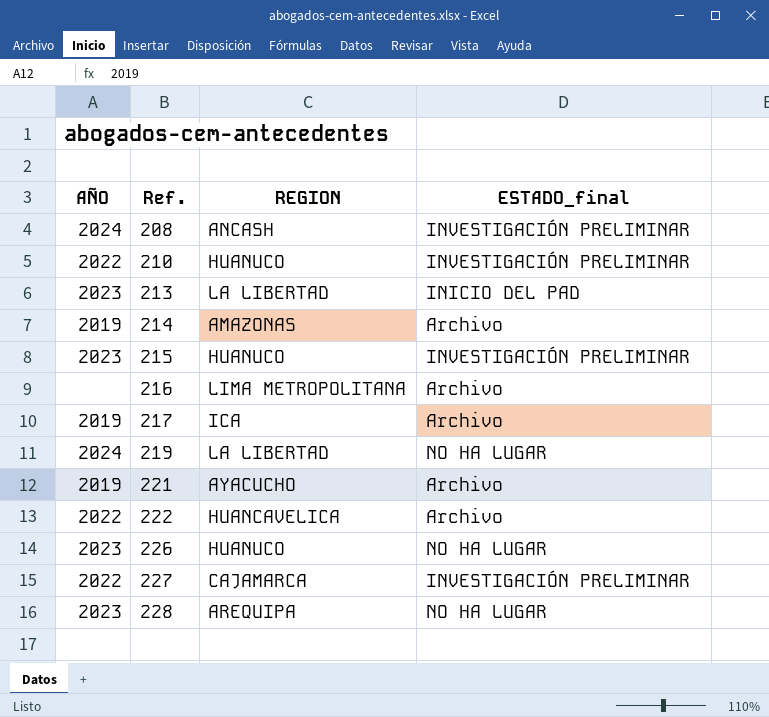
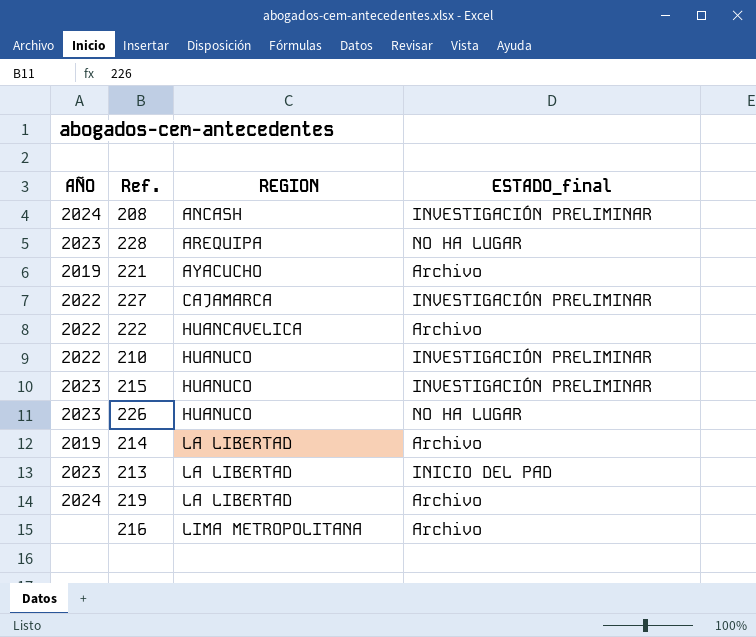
row order: Ref. ascending -> REGION ascending
row 217: 2019 | ICA | Archivo -> none
214 | REGION: AMAZONAS -> LA LIBERTAD
219 | ESTADO_final: NO HA LUGAR -> Archivo

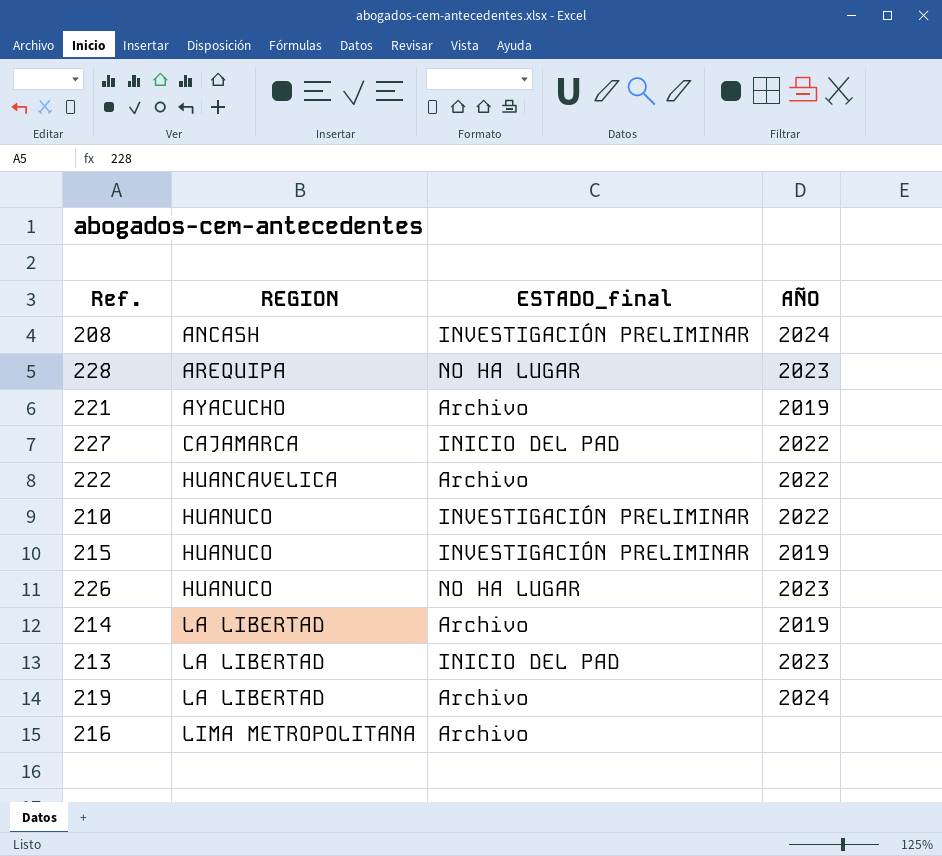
column AÑO | position: 1 -> 4
227 | ESTADO_final: INVESTIGACIÓN PRELIMINAR -> INICIO DEL PAD
215 | AÑO: 2023 -> 2019

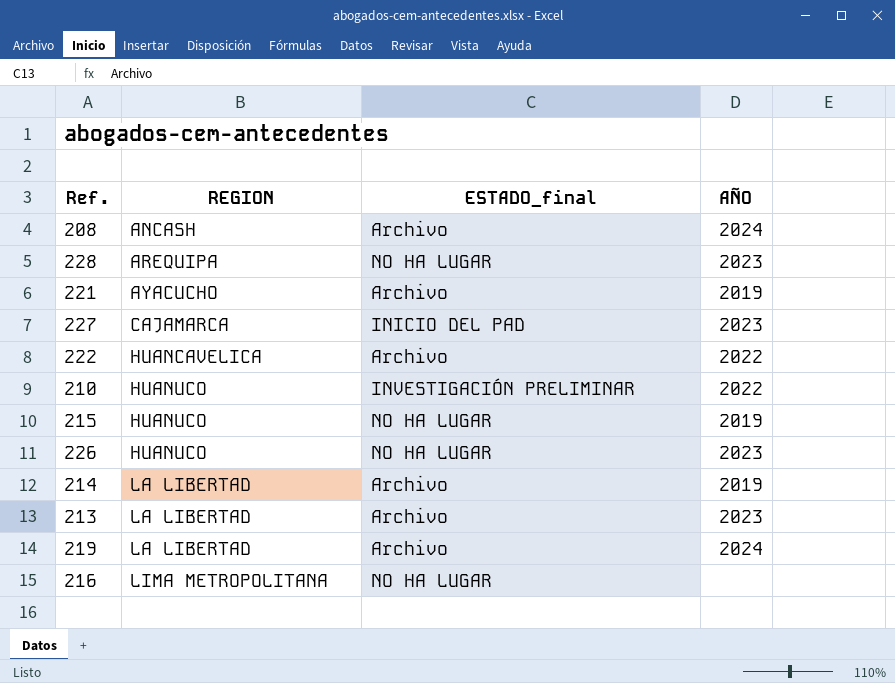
208 | ESTADO_final: INVESTIGACIÓN PRELIMINAR -> Archivo
227 | AÑO: 2022 -> 2023
215 | ESTADO_final: INVESTIGACIÓN PRELIMINAR -> NO HA LUGAR
213 | ESTADO_final: INICIO DEL PAD -> Archivo
216 | ESTADO_final: Archivo -> NO HA LUGAR

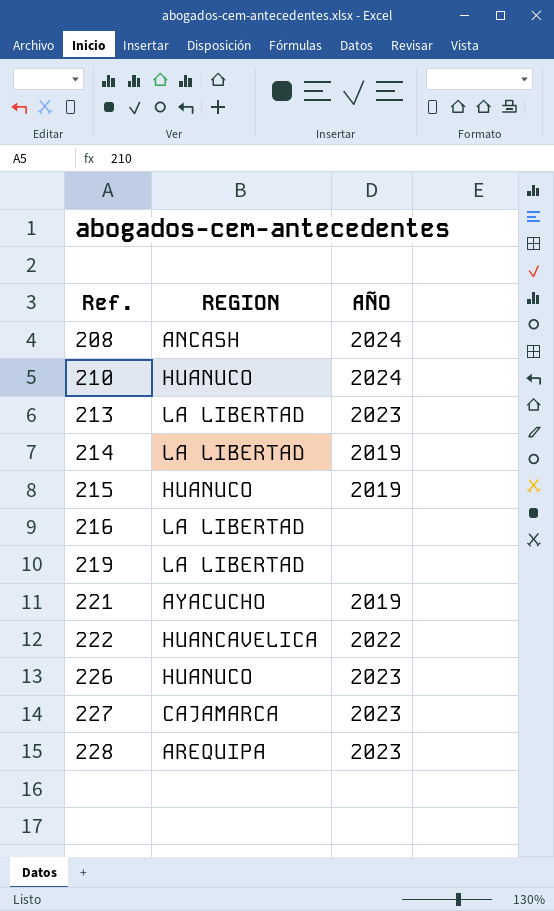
row order: REGION ascending -> Ref. ascending
column ESTADO_final | position: 3 -> none
210 | AÑO: 2022 -> 2024
216 | REGION: LIMA METROPOLITANA -> LA LIBERTAD
219 | AÑO: 2024 -> none

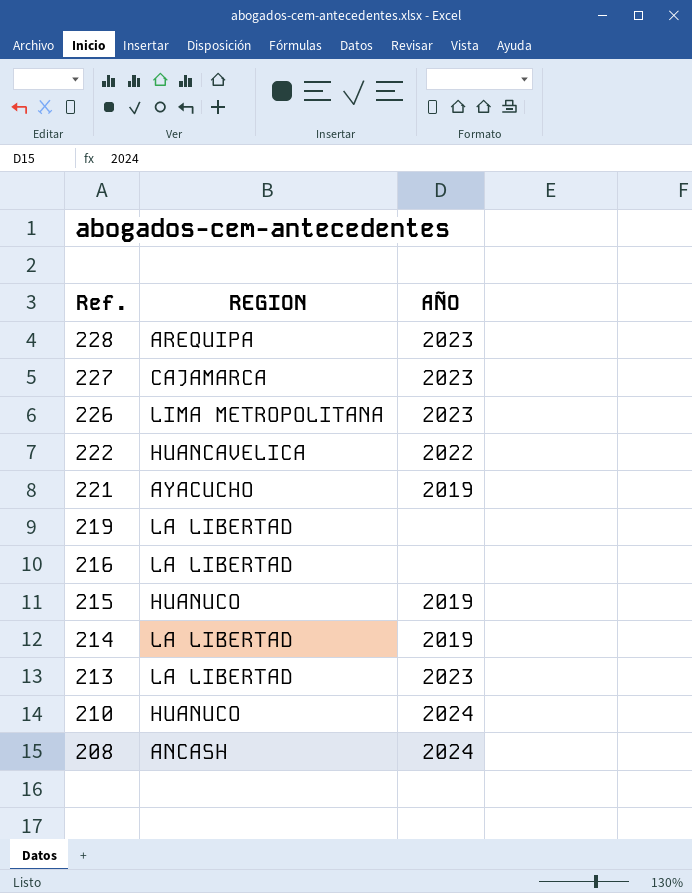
row order: Ref. ascending -> Ref. descending
226 | REGION: HUANUCO -> LIMA METROPOLITANA

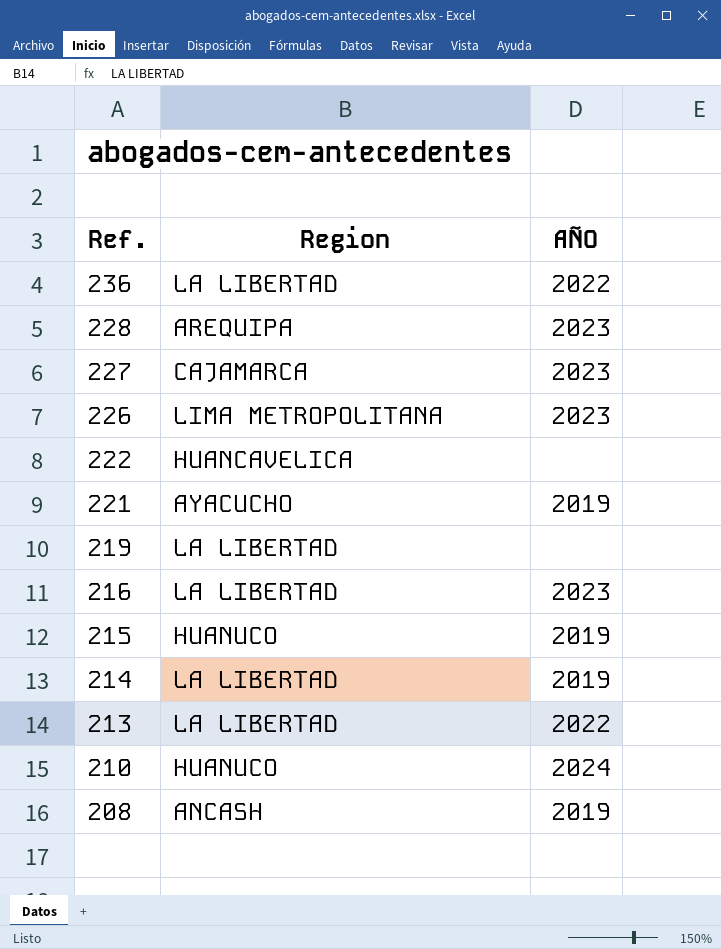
column name: REGION -> Region
row 236: none -> LA LIBERTAD | 2022
222 | AÑO: 2022 -> none
216 | AÑO: none -> 2023
213 | AÑO: 2023 -> 2022
208 | AÑO: 2024 -> 2019

